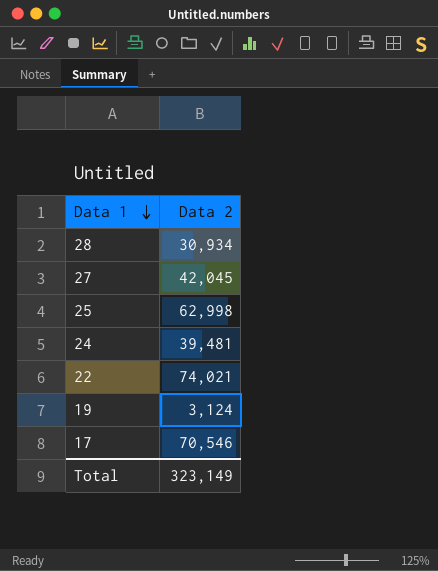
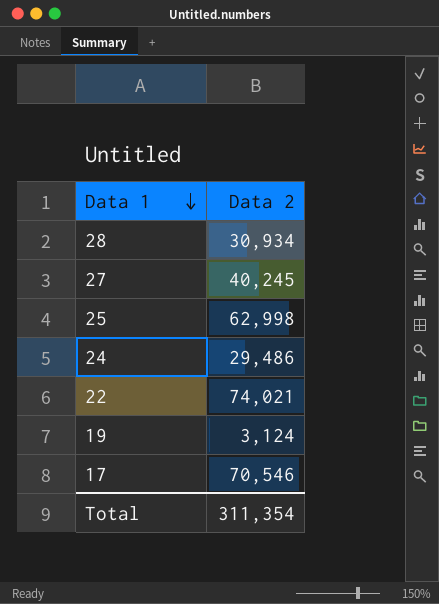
27 | Data 2: 42,045 -> 40,245
24 | Data 2: 39,481 -> 29,486
Total | Data 2: 323,149 -> 311,354

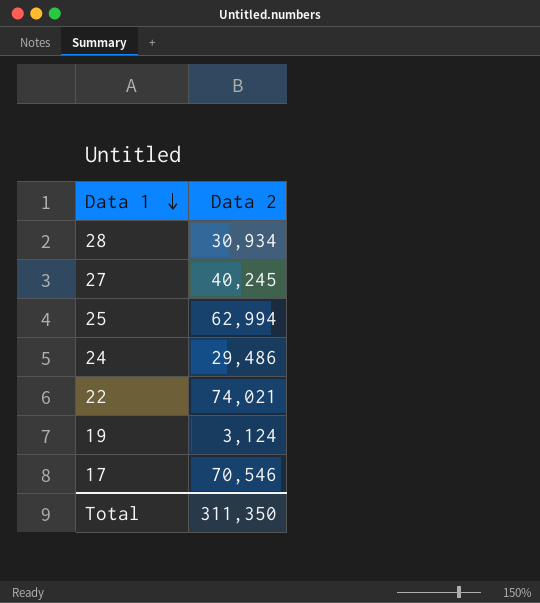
25 | Data 2: 62,998 -> 62,994
Total | Data 2: 311,354 -> 311,350

